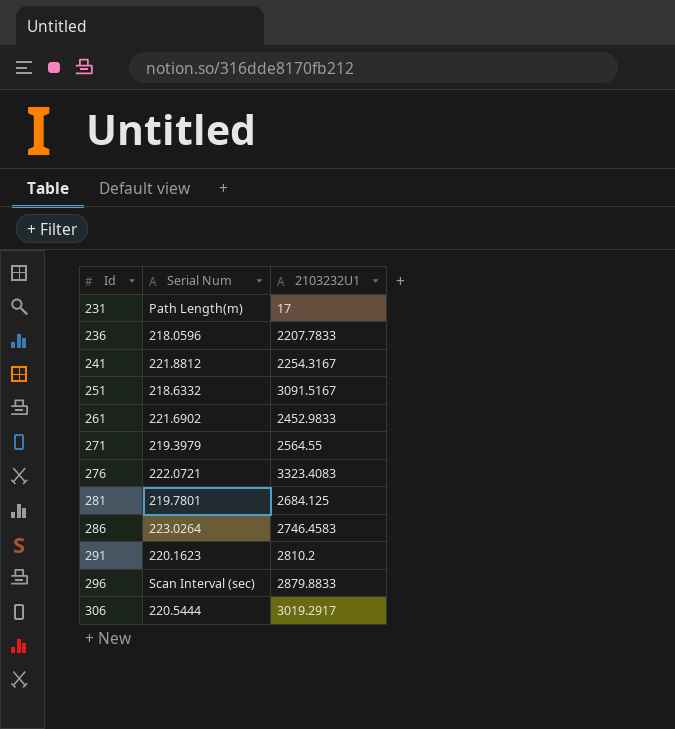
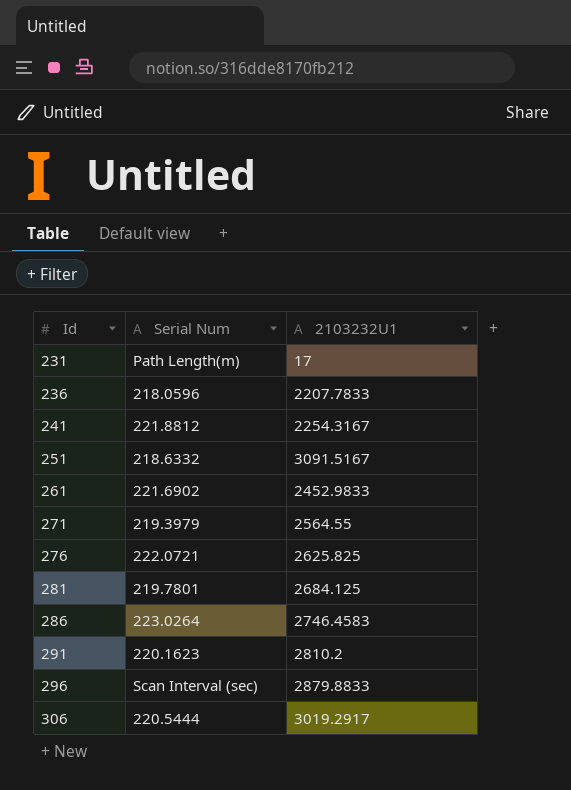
276 | 2103232U1: 3323.4083 -> 2625.825

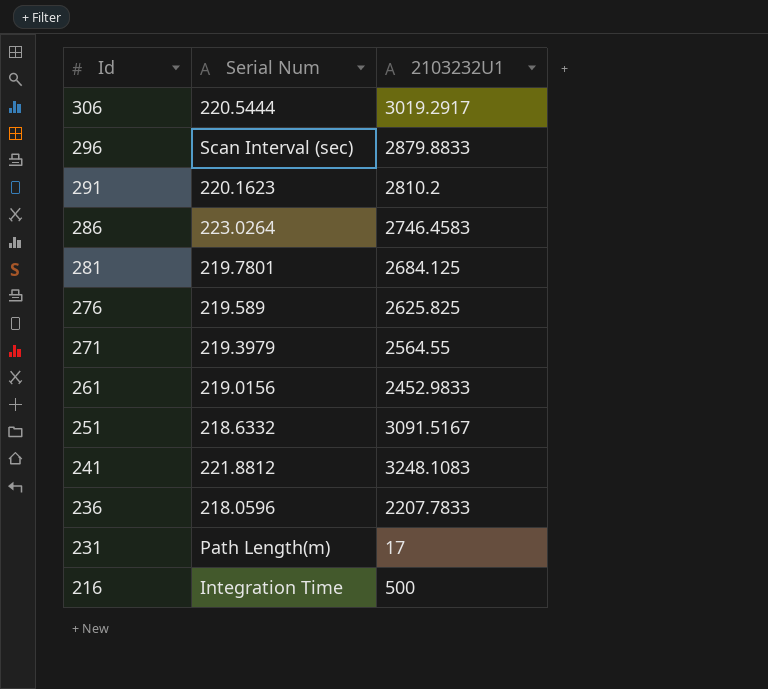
row order: Id ascending -> Id descending
276 | Serial Num: 222.0721 -> 219.589
261 | Serial Num: 221.6902 -> 219.0156
241 | 2103232U1: 2254.3167 -> 3248.1083
row 216: none -> Integration Time | 500

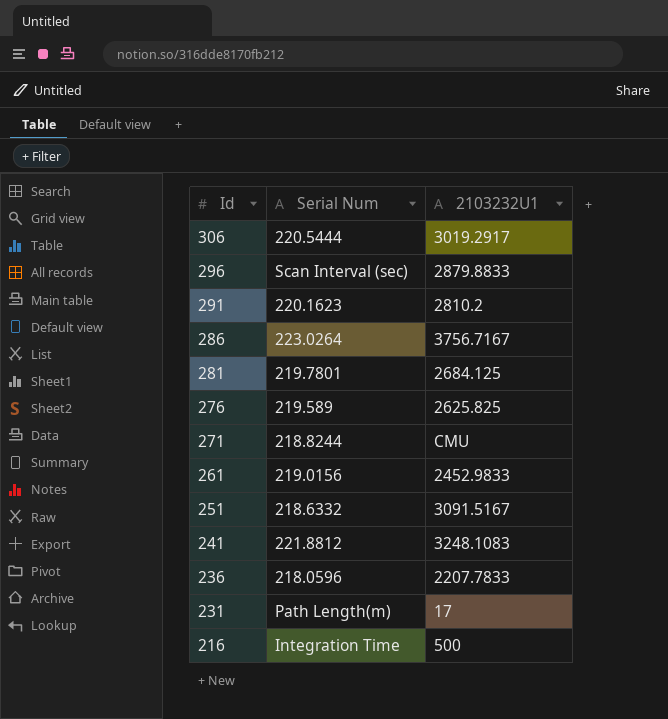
286 | 2103232U1: 2746.4583 -> 3756.7167
271 | Serial Num: 219.3979 -> 218.8244
271 | 2103232U1: 2564.55 -> CMU

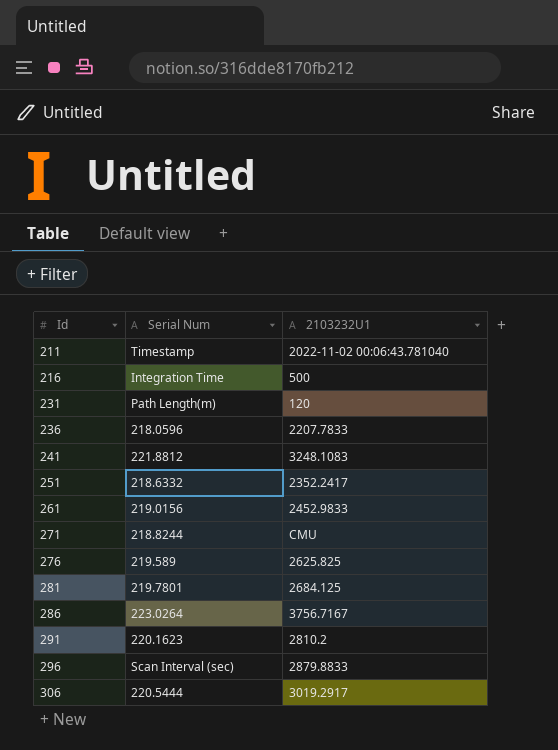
row order: Id descending -> Id ascending
row 211: none -> Timestamp | 2022-11-02 00:06:43.781040
231 | 2103232U1: 17 -> 120
251 | 2103232U1: 3091.5167 -> 2352.2417

